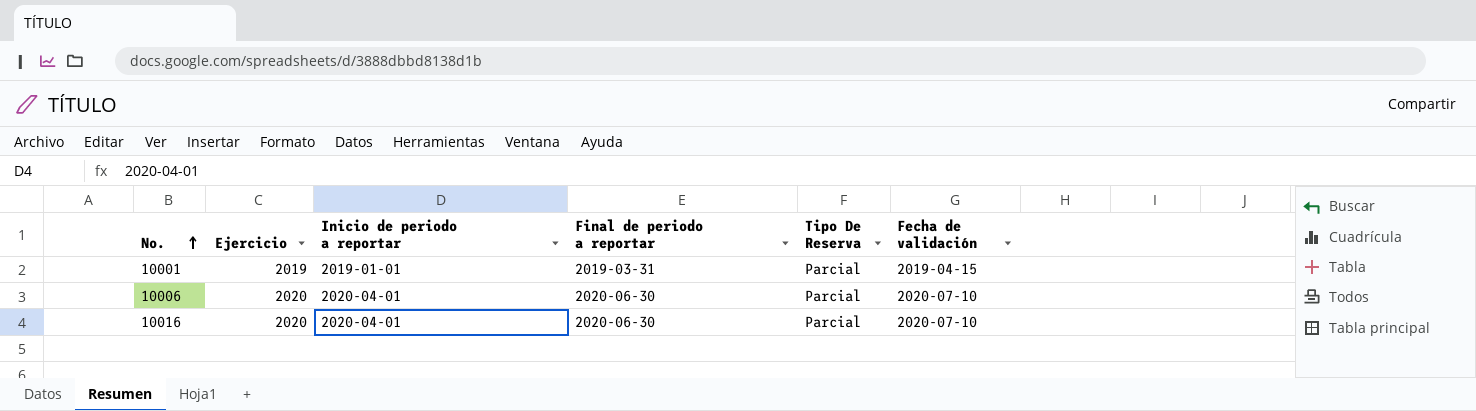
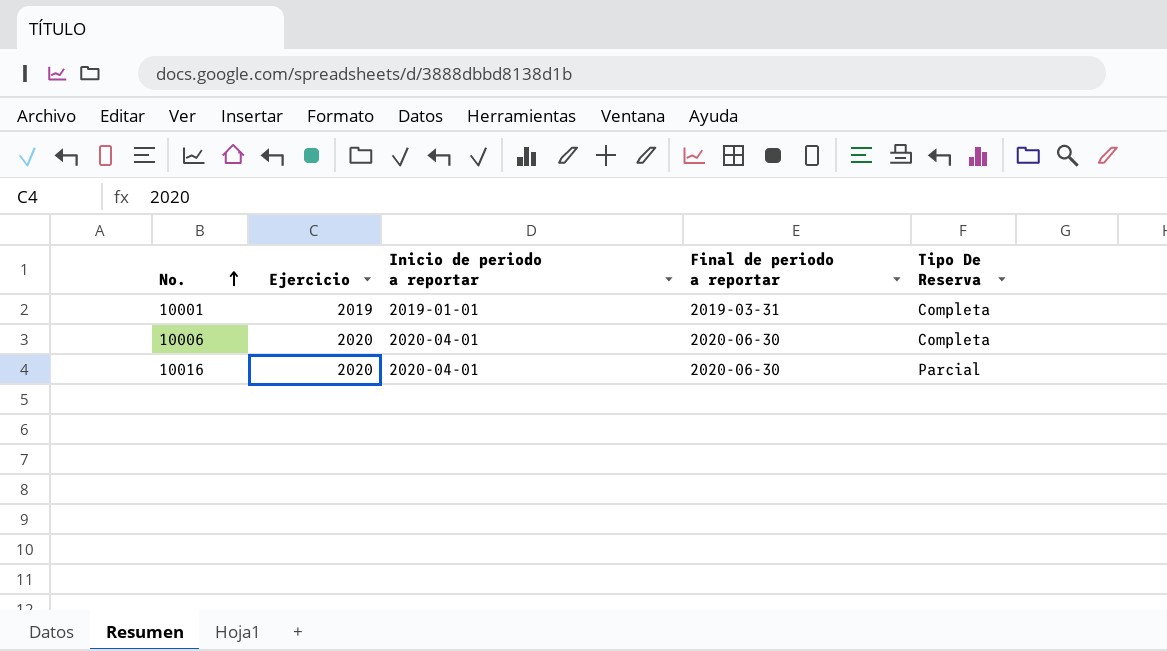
column Fecha de validación | position: 6 -> none
10001 | Tipo De Reserva: Parcial -> Completa
10006 | Tipo De Reserva: Parcial -> Completa

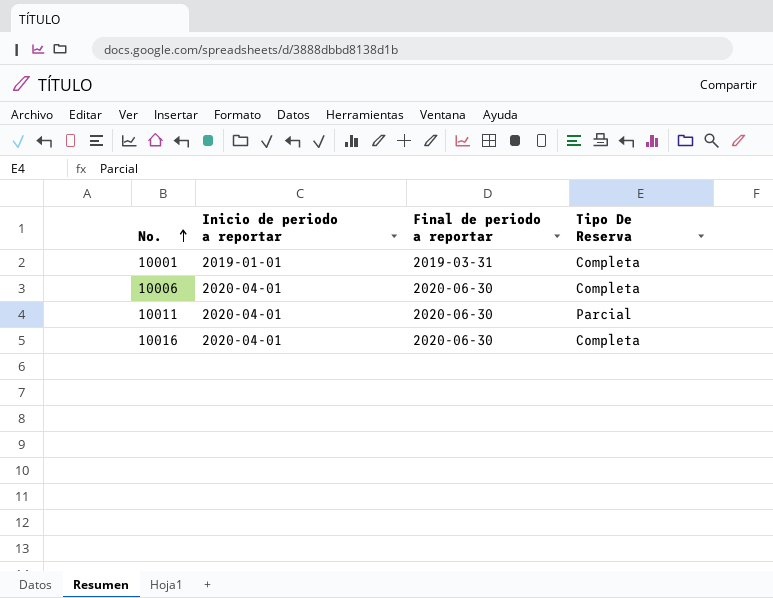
column Ejercicio | position: 2 -> none
row 10011: none -> 2020-04-01 | 2020-06-30 | Parcial
10016 | Tipo De Reserva: Parcial -> Completa

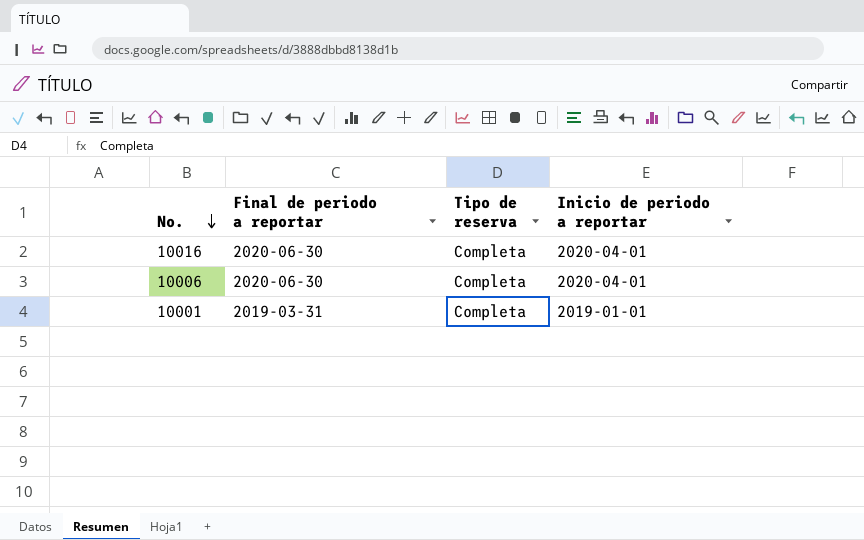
row order: No. ascending -> No. descending
column name: Tipo De Reserva -> Tipo de reserva
column Inicio de periodo a reportar | position: 2 -> 4
row 10011: 2020-04-01 | 2020-06-30 | Parcial -> none

